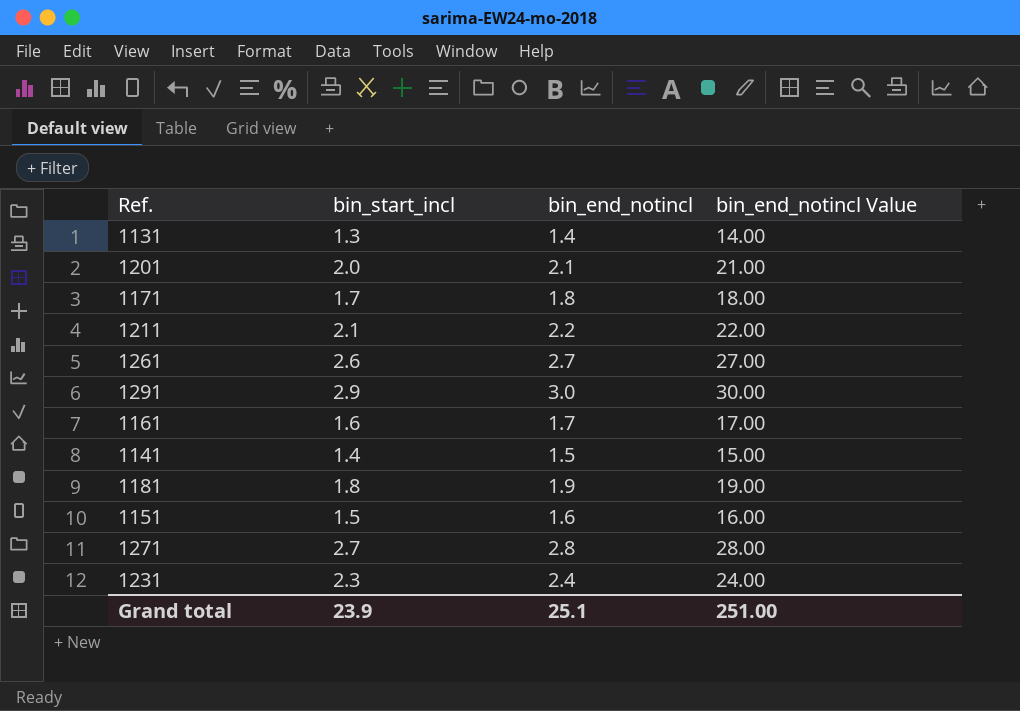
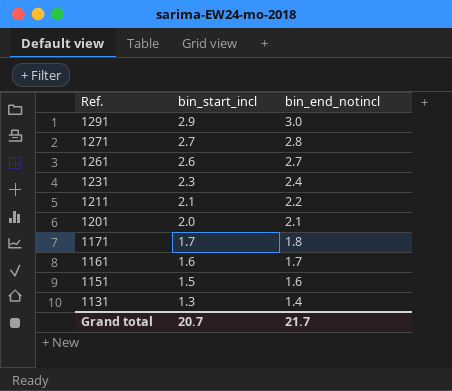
row order: none -> Ref. descending
column bin_end_notincl Value | formula: [bin_end_notincl] * 10 -> none
row 1141: 1.4 | 1.5 | 15.00 -> none
row 1181: 1.8 | 1.9 | 19.00 -> none
Grand total | bin_start_incl: 23.9 -> 20.7
Grand total | bin_end_notincl: 25.1 -> 21.7

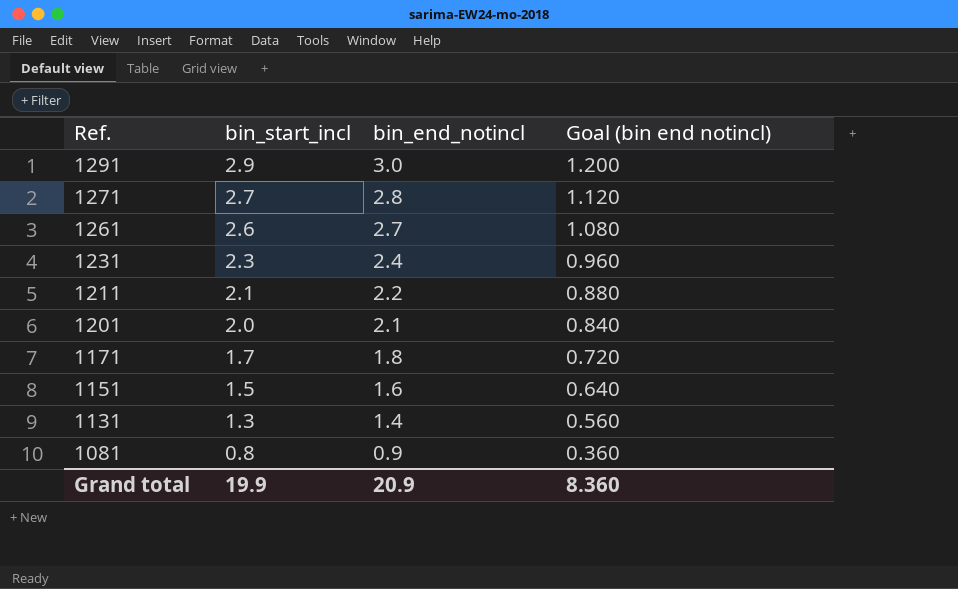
column Goal (bin end notincl) | formula: none -> [bin_end_notincl] * 0.4
row 1161: 1.6 | 1.7 -> none
row 1081: none -> 0.8 | 0.9 | 0.360
Grand total | bin_start_incl: 20.7 -> 19.9
Grand total | bin_end_notincl: 21.7 -> 20.9

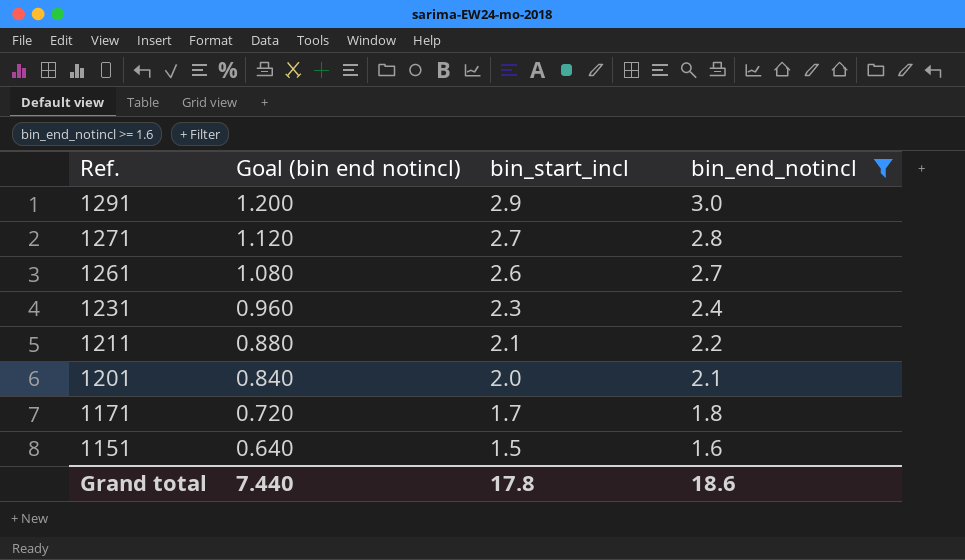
filter: none -> bin_end_notincl >= 1.6
column Goal (bin end notincl) | position: 4 -> 2
Grand total | Goal (bin end notincl): 8.360 -> 7.440
Grand total | bin_start_incl: 19.9 -> 17.8
Grand total | bin_end_notincl: 20.9 -> 18.6

